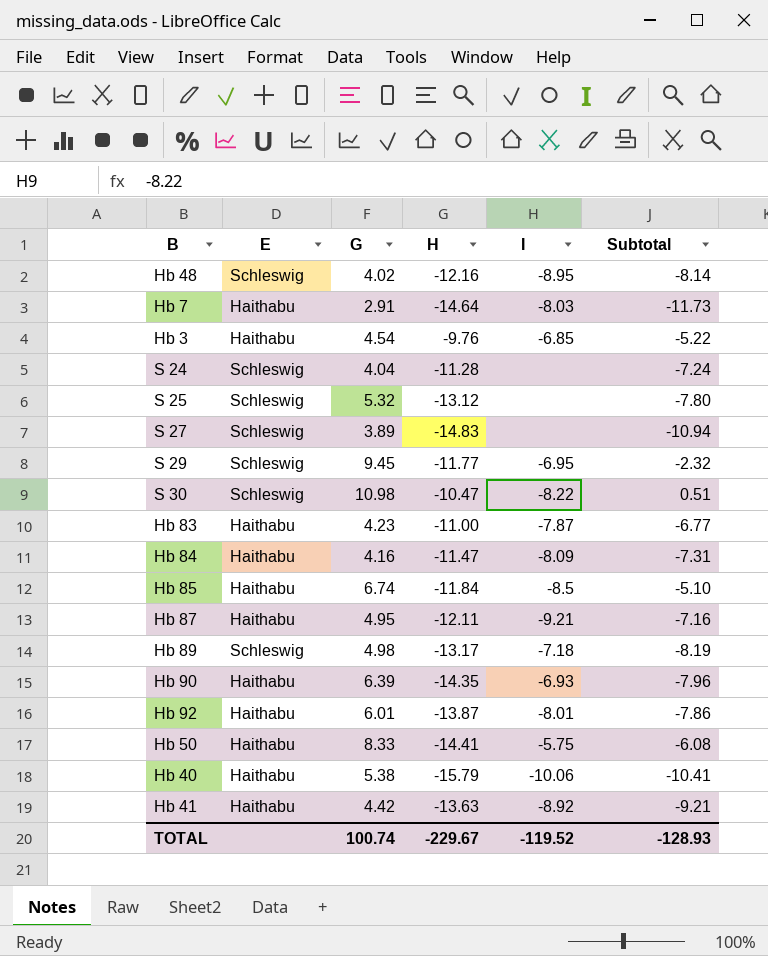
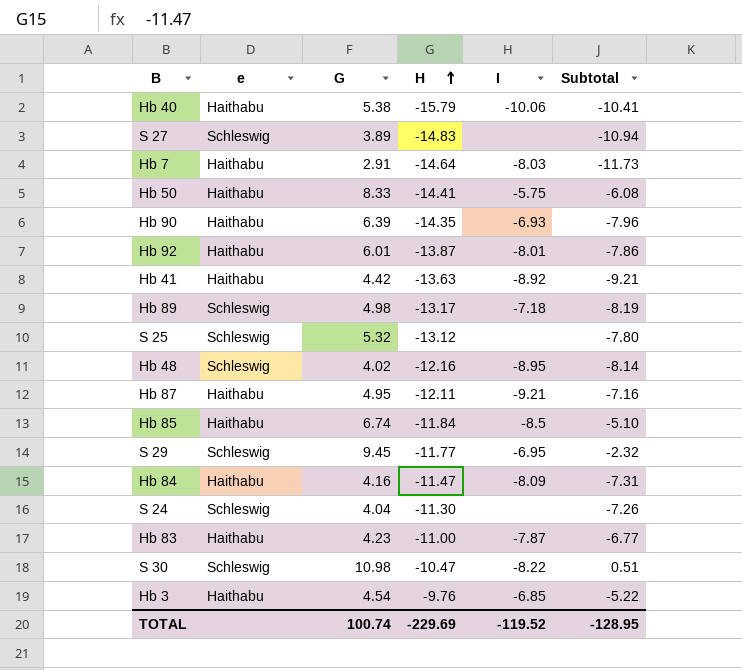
row order: none -> H ascending
column name: E -> e
S 24 | H: -11.28 -> -11.30
S 24 | Subtotal: -7.24 -> -7.26
TOTAL | H: -229.67 -> -229.69
TOTAL | Subtotal: -128.93 -> -128.95

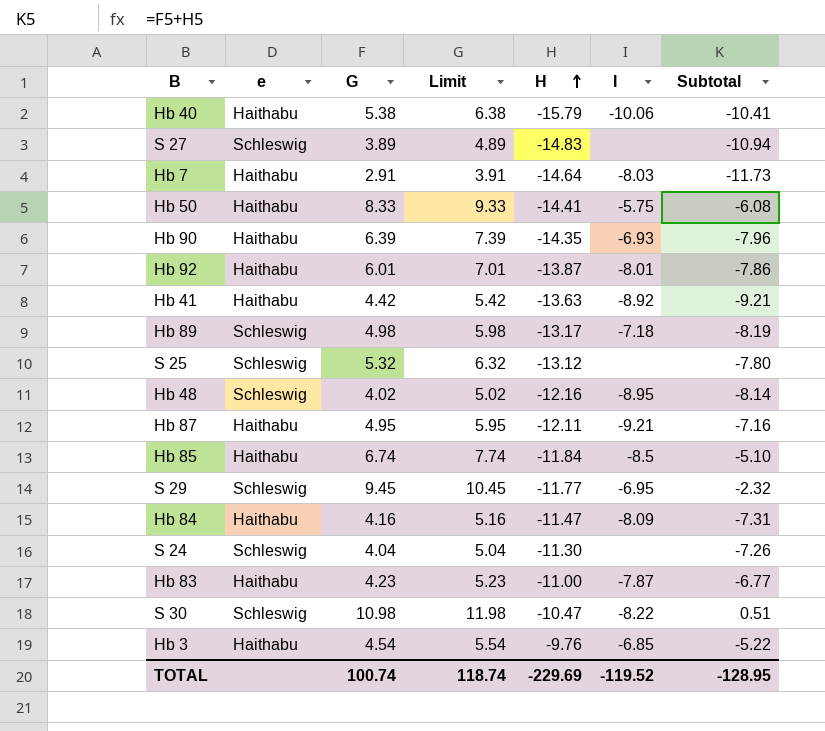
column Limit | formula: none -> [G] + 1

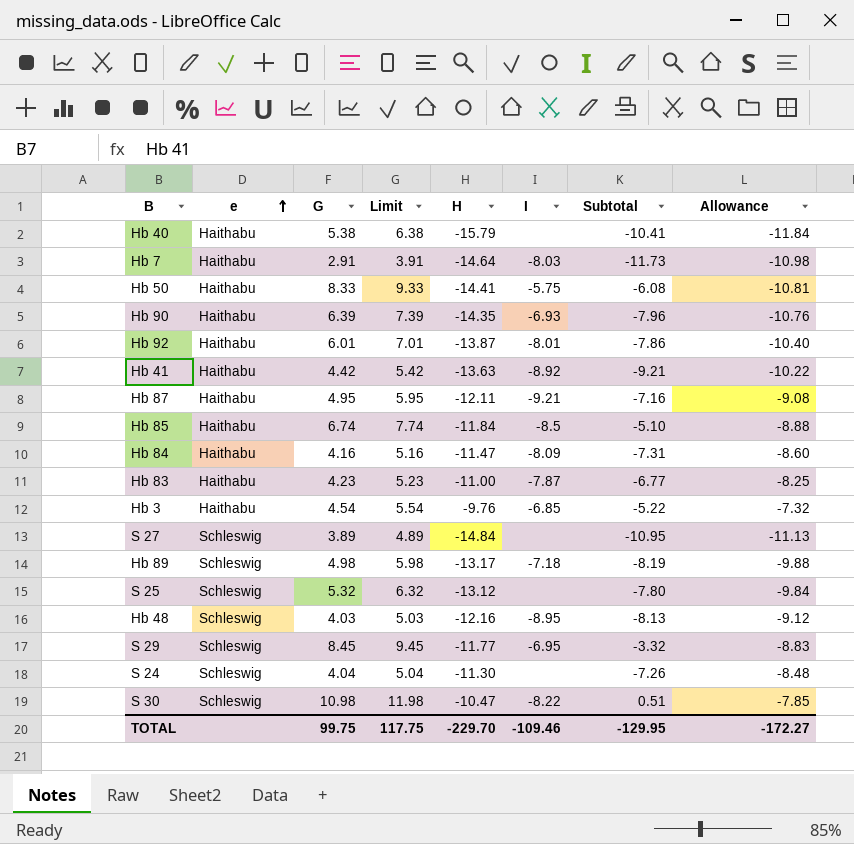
row order: H ascending -> e ascending
column Allowance | formula: none -> [H] * 0.75
Hb 40 | I: -10.06 -> none
S 27 | H: -14.83 -> -14.84
S 27 | Subtotal: -10.94 -> -10.95
Hb 48 | G: 4.02 -> 4.03
Hb 48 | Limit: 5.02 -> 5.03
Hb 48 | Subtotal: -8.14 -> -8.13
S 29 | G: 9.45 -> 8.45
S 29 | Limit: 10.45 -> 9.45
S 29 | Subtotal: -2.32 -> -3.32
TOTAL | G: 100.74 -> 99.75
TOTAL | Limit: 118.74 -> 117.75
TOTAL | H: -229.69 -> -229.70
TOTAL | I: -119.52 -> -109.46
TOTAL | Subtotal: -128.95 -> -129.95

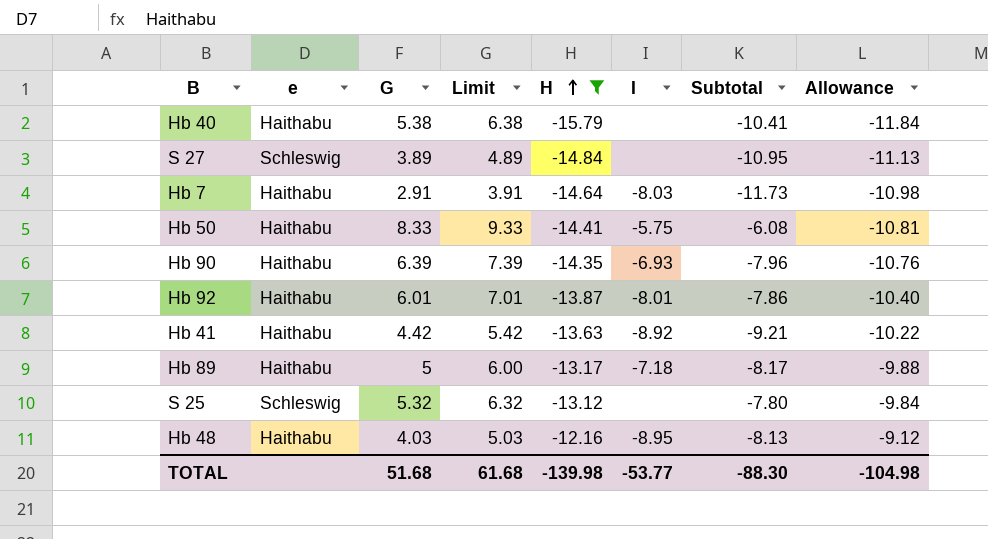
filter: none -> H <= -12.16
row order: e ascending -> H ascending
Hb 89 | e: Schleswig -> Haithabu
Hb 89 | G: 4.98 -> 5
Hb 89 | Limit: 5.98 -> 6.00
Hb 89 | Subtotal: -8.19 -> -8.17
Hb 48 | e: Schleswig -> Haithabu
TOTAL | G: 99.75 -> 51.68
TOTAL | Limit: 117.75 -> 61.68
TOTAL | H: -229.70 -> -139.98
TOTAL | I: -109.46 -> -53.77
TOTAL | Subtotal: -129.95 -> -88.30
TOTAL | Allowance: -172.27 -> -104.98

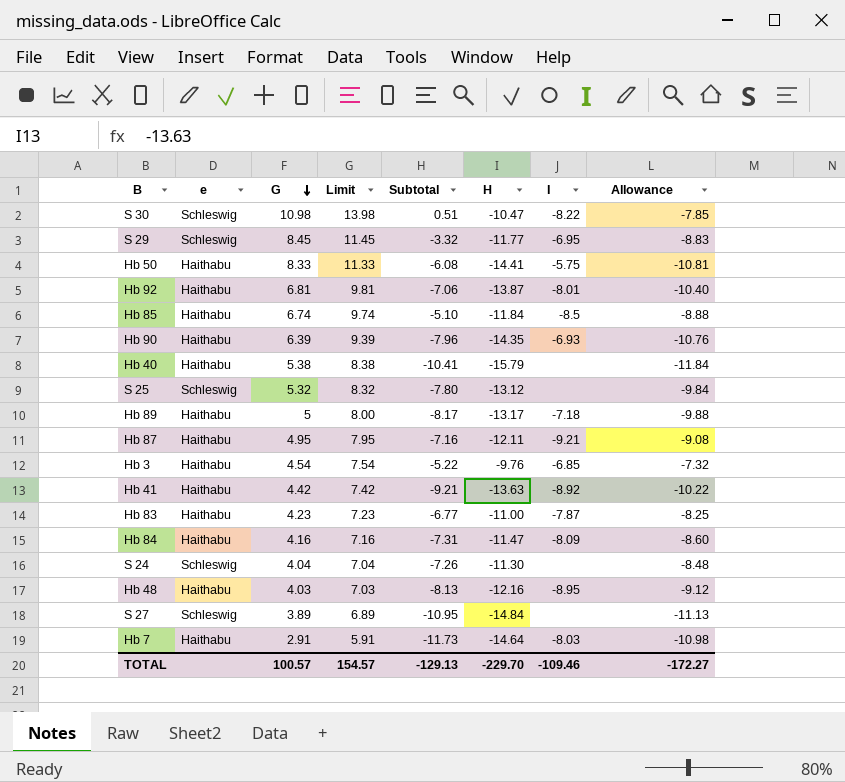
filter: H <= -12.16 -> none
row order: H ascending -> G descending
column Limit | formula: [G] + 1 -> [G] + 3
column Subtotal | position: 7 -> 5
Hb 92 | G: 6.01 -> 6.81
Hb 92 | Subtotal: -7.86 -> -7.06
TOTAL | G: 51.68 -> 100.57
TOTAL | Limit: 61.68 -> 154.57
TOTAL | Subtotal: -88.30 -> -129.13
TOTAL | H: -139.98 -> -229.70
TOTAL | I: -53.77 -> -109.46
TOTAL | Allowance: -104.98 -> -172.27

